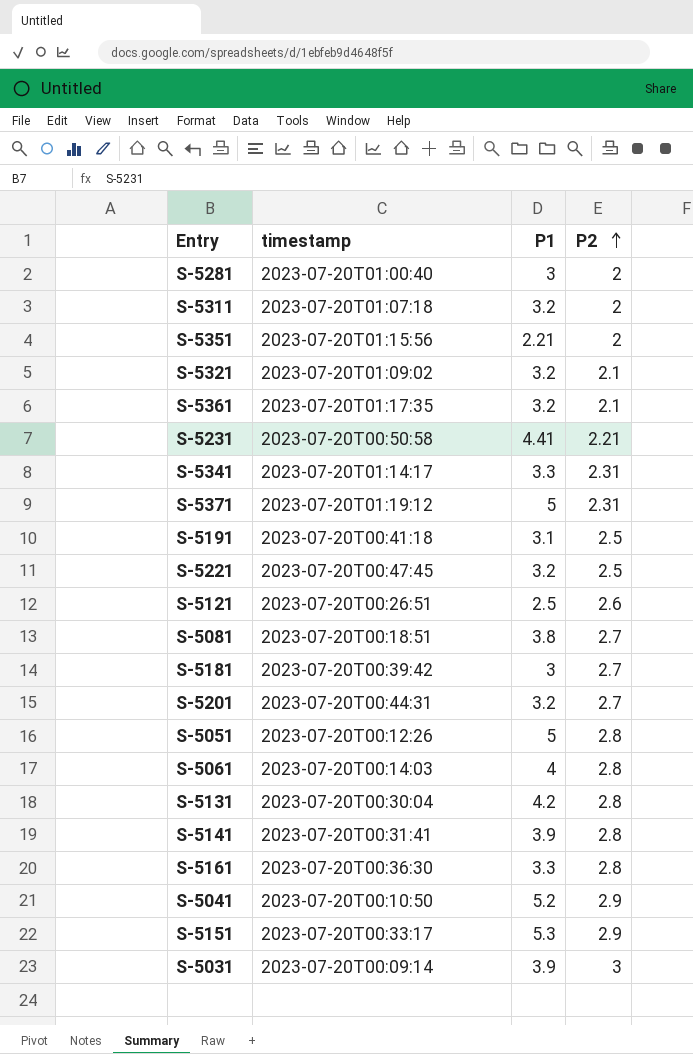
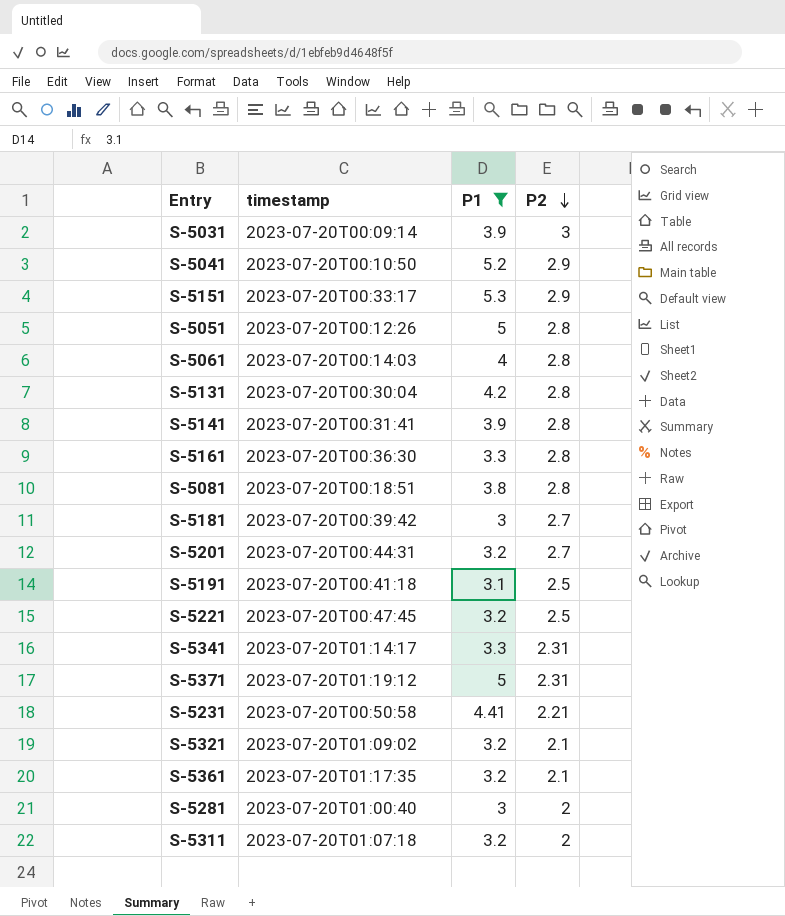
filter: none -> P1 >= 3
row order: P2 ascending -> P2 descending
S-5081 | P2: 2.7 -> 2.8

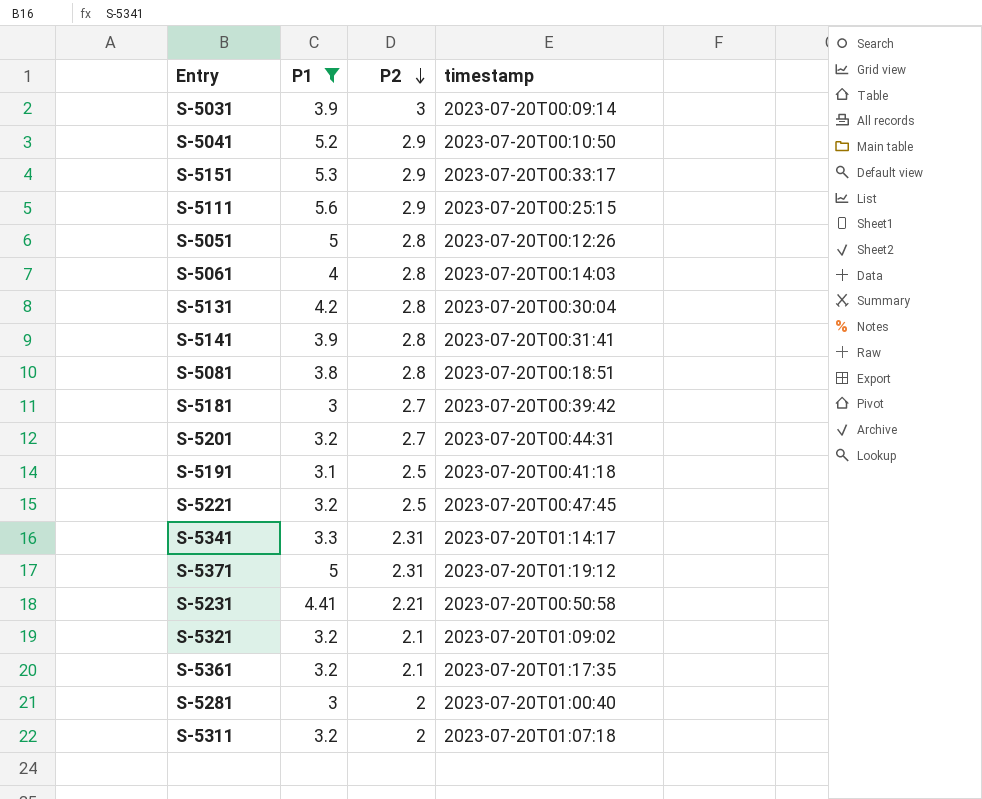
column timestamp | position: 2 -> 4
row S-5161: 2023-07-20T00:36:30 | 3.3 | 2.8 -> none
row S-5111: none -> 5.6 | 2.9 | 2023-07-20T00:25:15

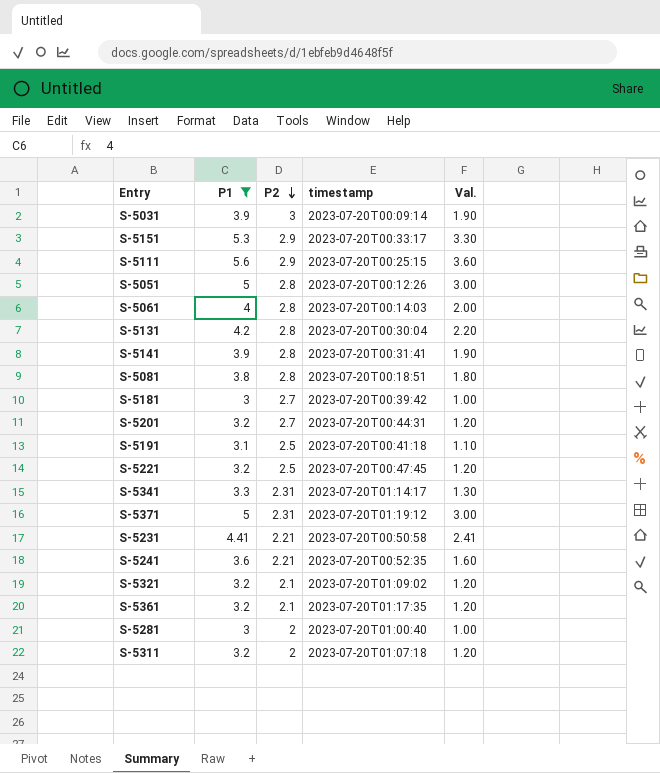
column Val. | formula: none -> [P1] - 2
row S-5041: 5.2 | 2.9 | 2023-07-20T00:10:50 -> none
row S-5241: none -> 3.6 | 2.21 | 2023-07-20T00:52:35 | 1.60

